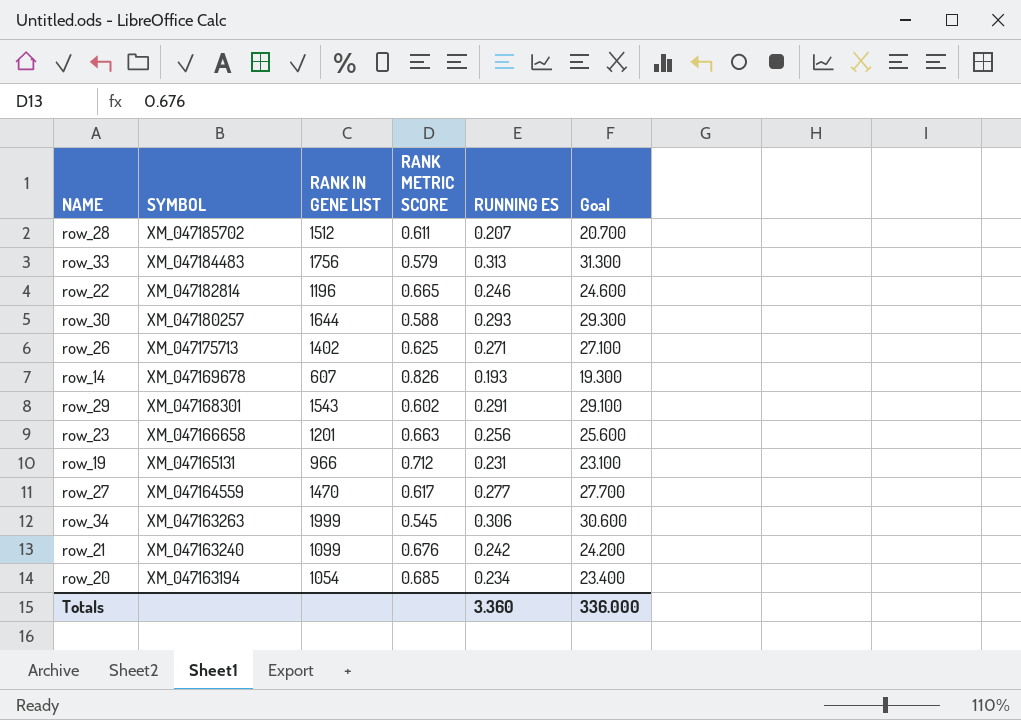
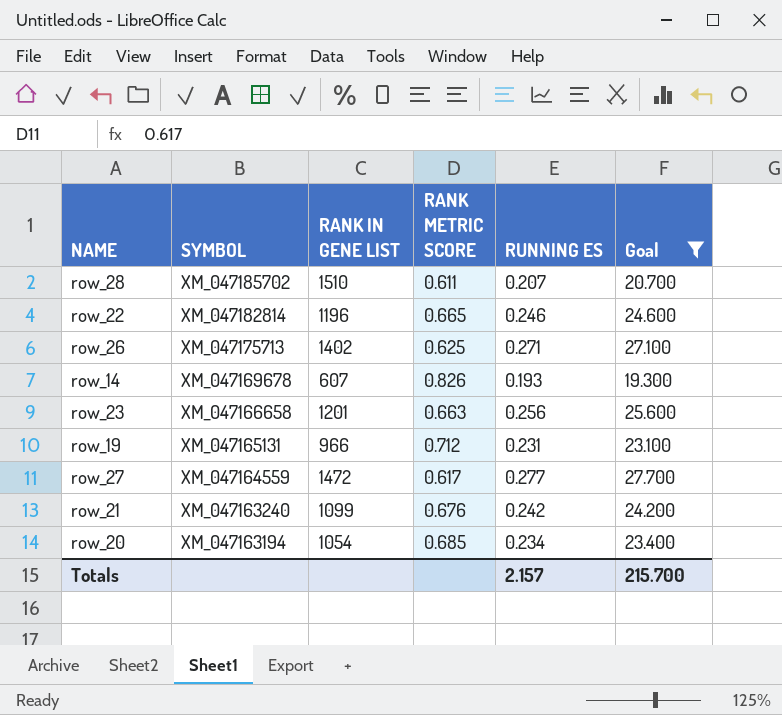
filter: none -> Goal <= 27.700
row_28 | RANK IN GENE LIST: 1512 -> 1510
row_27 | RANK IN GENE LIST: 1470 -> 1472
Totals | RUNNING ES: 3.360 -> 2.157
Totals | Goal: 336.000 -> 215.700

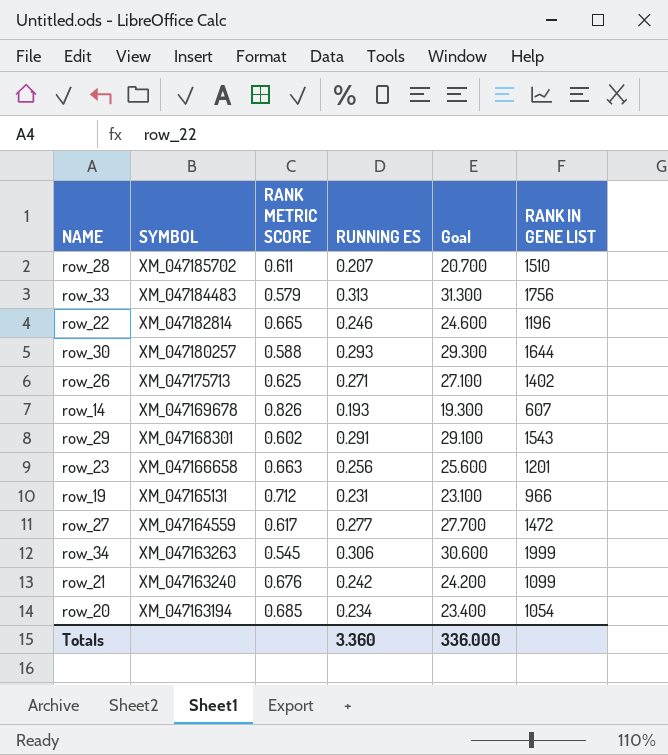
filter: Goal <= 27.700 -> none
column RANK IN GENE LIST | position: 3 -> 6
Totals | RUNNING ES: 2.157 -> 3.360
Totals | Goal: 215.700 -> 336.000

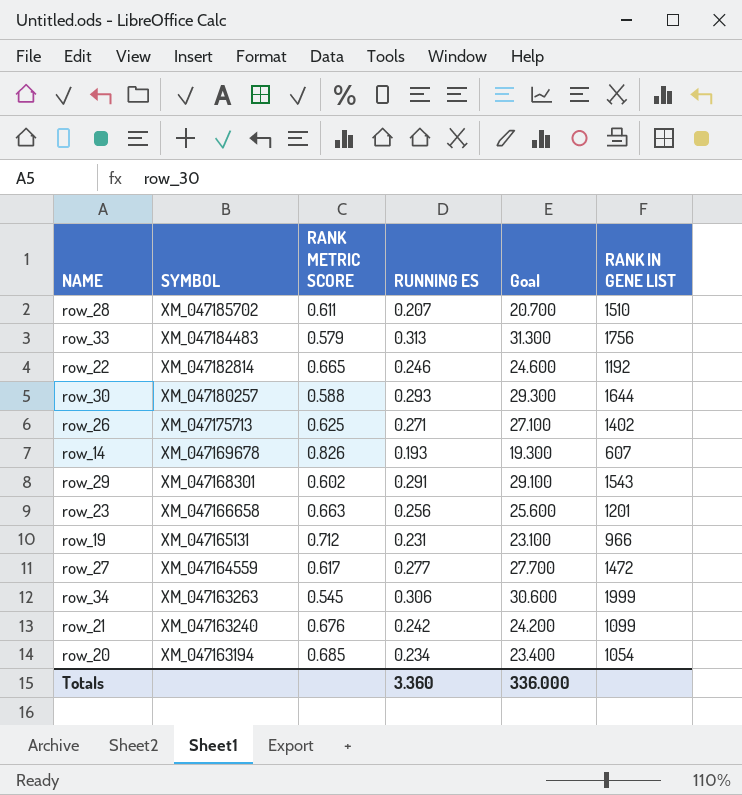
row_22 | RANK IN GENE LIST: 1196 -> 1192

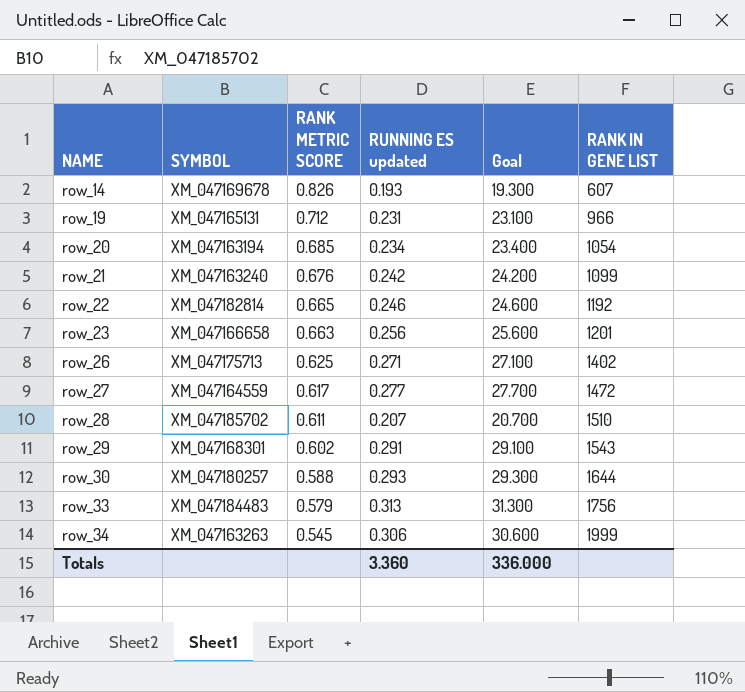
row order: SYMBOL descending -> NAME ascending
column name: RUNNING ES -> RUNNING ES updated

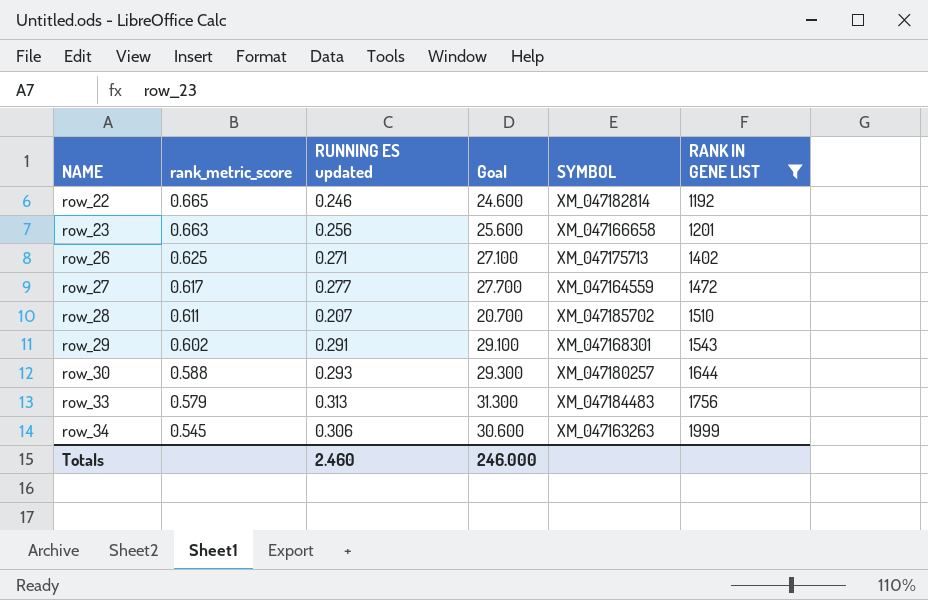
filter: none -> RANK IN GENE LIST >= 1192
column name: RANK METRIC SCORE -> rank_metric_score
column SYMBOL | position: 2 -> 5
Totals | RUNNING ES updated: 3.360 -> 2.460
Totals | Goal: 336.000 -> 246.000

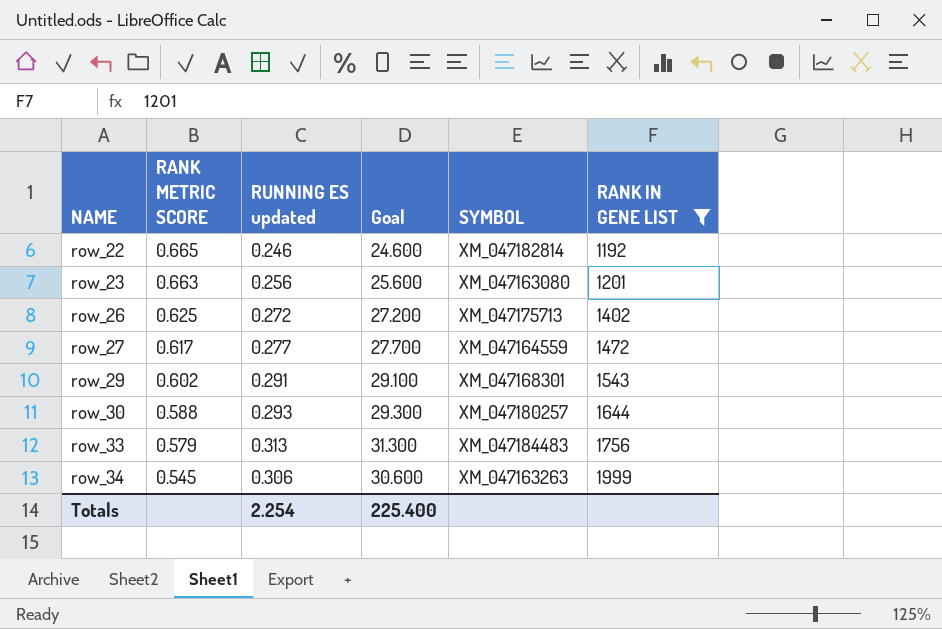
column name: rank_metric_score -> RANK METRIC SCORE
row row_28: 0.611 | 0.207 | 20.700 | XM_047185702 | 1510 -> none
row_23 | SYMBOL: XM_047166658 -> XM_047163080
row_26 | RUNNING ES updated: 0.271 -> 0.272
row_26 | Goal: 27.100 -> 27.200
Totals | RUNNING ES updated: 2.460 -> 2.254
Totals | Goal: 246.000 -> 225.400

